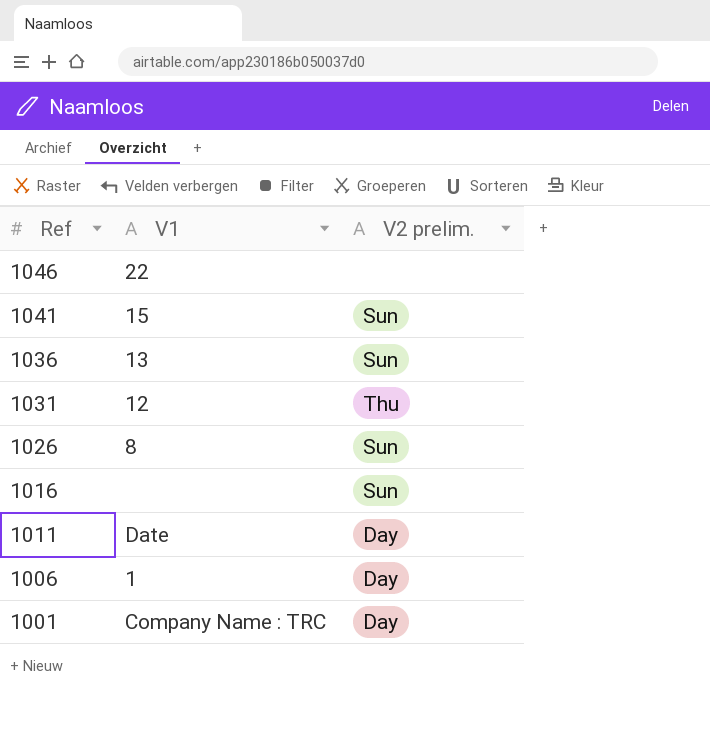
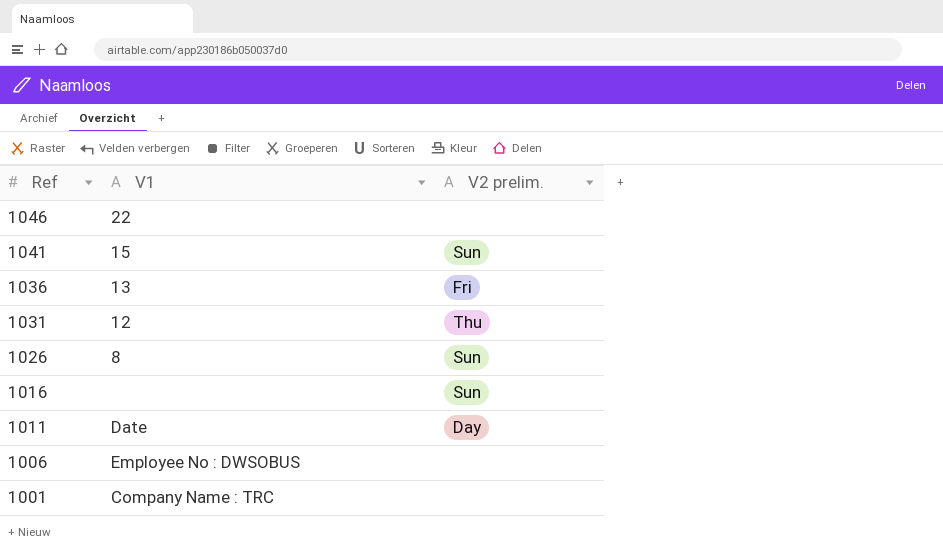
1036 | V2 prelim.: Sun -> Fri
1006 | V1: 1 -> Employee No : DWSOBUS
1006 | V2 prelim.: Day -> none
1001 | V2 prelim.: Day -> none

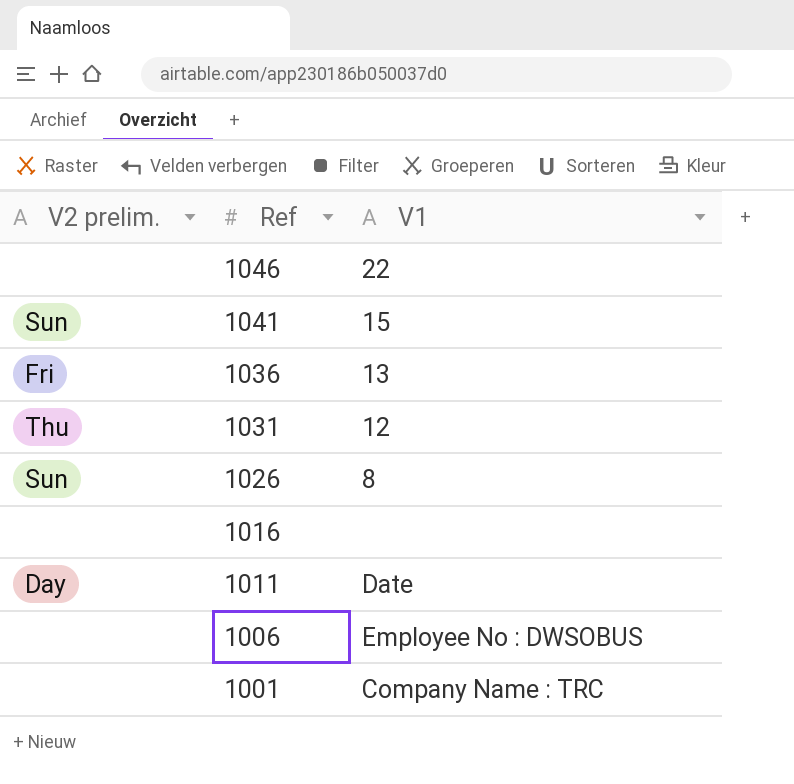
column V2 prelim. | position: 3 -> 1
1016 | V2 prelim.: Sun -> none

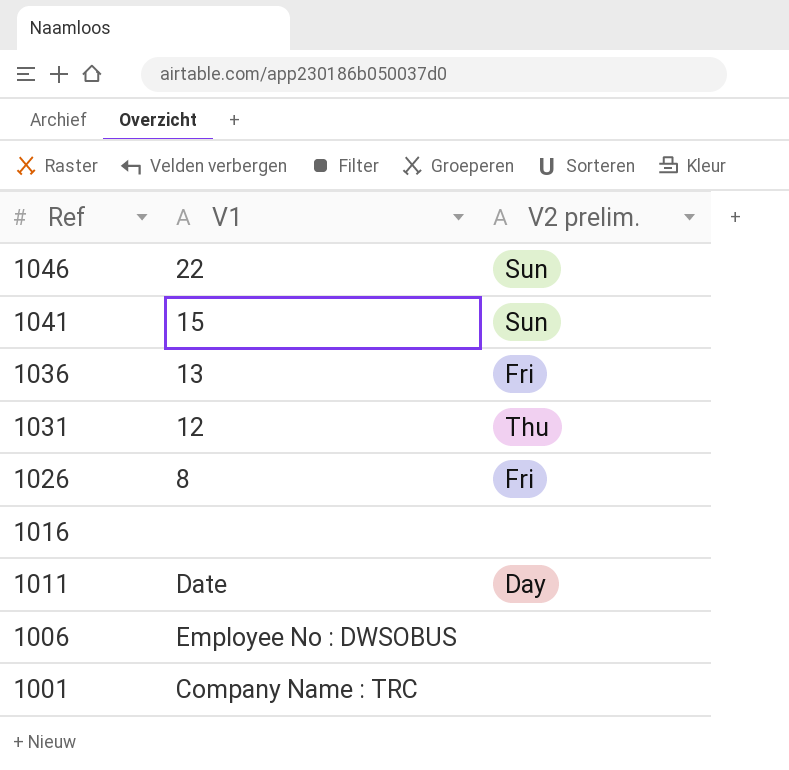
column V2 prelim. | position: 1 -> 3
1046 | V2 prelim.: none -> Sun
1026 | V2 prelim.: Sun -> Fri

